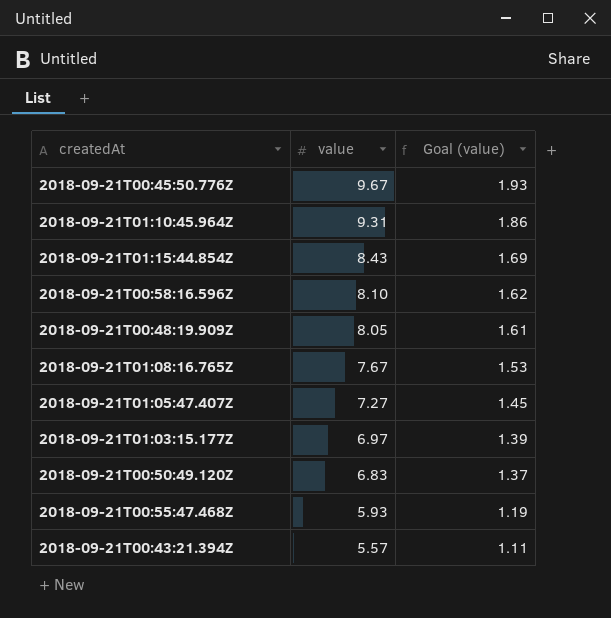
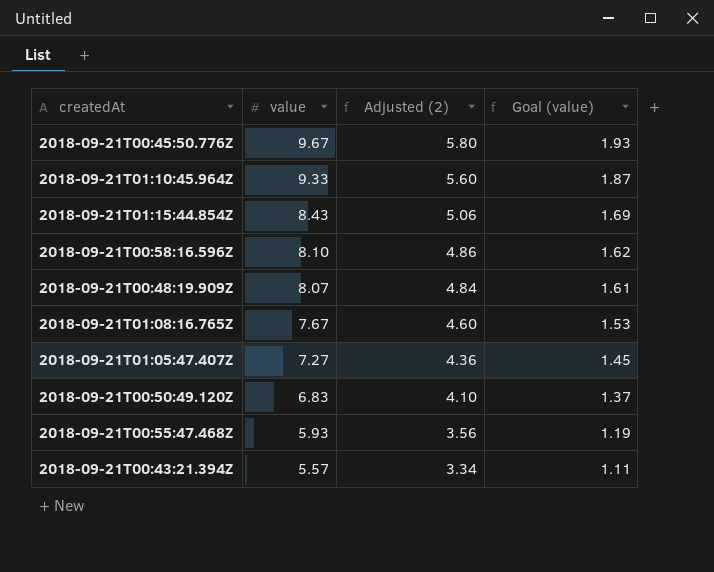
column Adjusted (2) | formula: none -> [value] * 0.6
row 2018-09-21T01:03:15.177Z: 6.97 | 1.39 -> none
2018-09-21T01:10:45.964Z | value: 9.31 -> 9.33
2018-09-21T01:10:45.964Z | Goal (value): 1.86 -> 1.87
2018-09-21T00:48:19.909Z | value: 8.05 -> 8.07

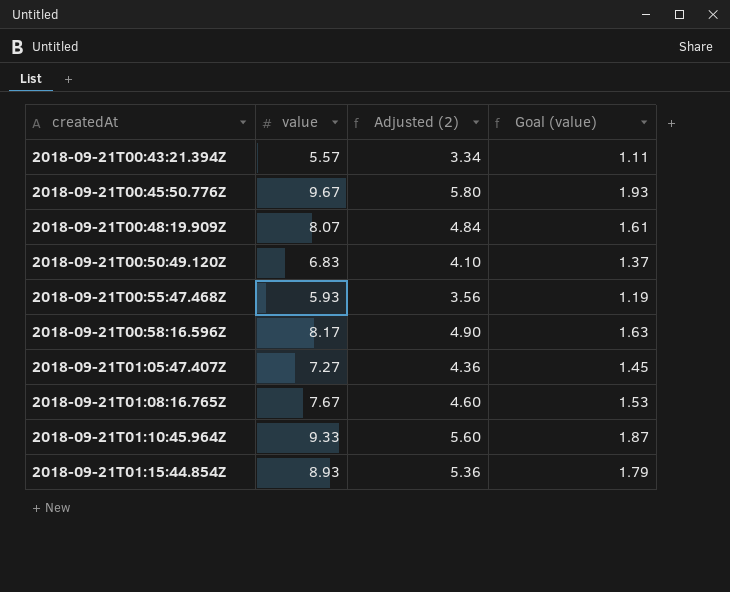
row order: value descending -> createdAt ascending
2018-09-21T00:58:16.596Z | value: 8.10 -> 8.17
2018-09-21T00:58:16.596Z | Adjusted (2): 4.86 -> 4.90
2018-09-21T00:58:16.596Z | Goal (value): 1.62 -> 1.63
2018-09-21T01:15:44.854Z | value: 8.43 -> 8.93
2018-09-21T01:15:44.854Z | Adjusted (2): 5.06 -> 5.36
2018-09-21T01:15:44.854Z | Goal (value): 1.69 -> 1.79

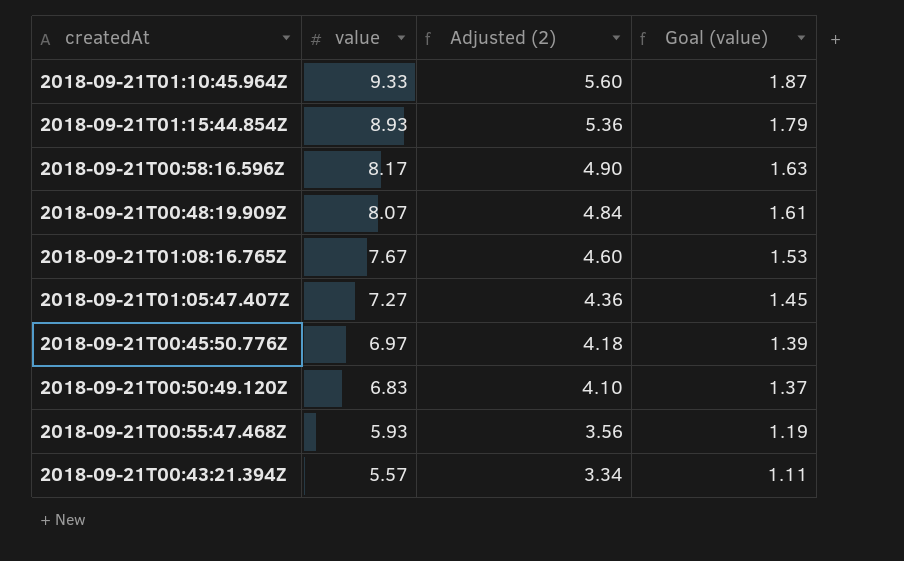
row order: createdAt ascending -> value descending
2018-09-21T00:45:50.776Z | value: 9.67 -> 6.97
2018-09-21T00:45:50.776Z | Adjusted (2): 5.80 -> 4.18
2018-09-21T00:45:50.776Z | Goal (value): 1.93 -> 1.39

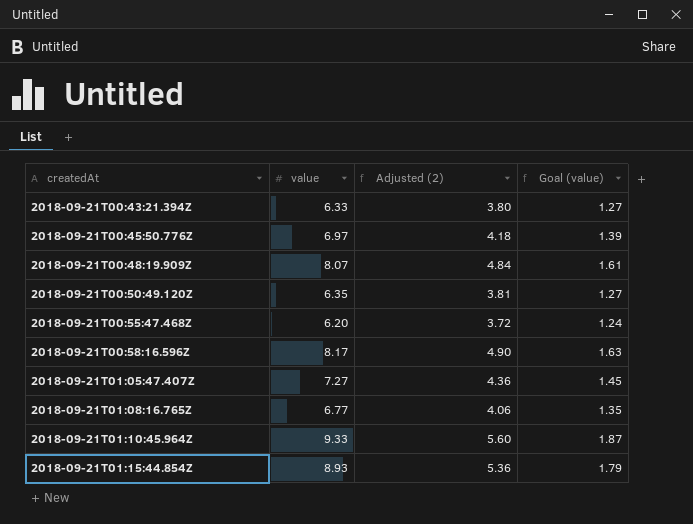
row order: value descending -> createdAt ascending
2018-09-21T00:43:21.394Z | value: 5.57 -> 6.33
2018-09-21T00:43:21.394Z | Adjusted (2): 3.34 -> 3.80
2018-09-21T00:43:21.394Z | Goal (value): 1.11 -> 1.27
2018-09-21T00:50:49.120Z | value: 6.83 -> 6.35
2018-09-21T00:50:49.120Z | Adjusted (2): 4.10 -> 3.81
2018-09-21T00:50:49.120Z | Goal (value): 1.37 -> 1.27
2018-09-21T00:55:47.468Z | value: 5.93 -> 6.20
2018-09-21T00:55:47.468Z | Adjusted (2): 3.56 -> 3.72
2018-09-21T00:55:47.468Z | Goal (value): 1.19 -> 1.24
2018-09-21T01:08:16.765Z | value: 7.67 -> 6.77
2018-09-21T01:08:16.765Z | Adjusted (2): 4.60 -> 4.06
2018-09-21T01:08:16.765Z | Goal (value): 1.53 -> 1.35

